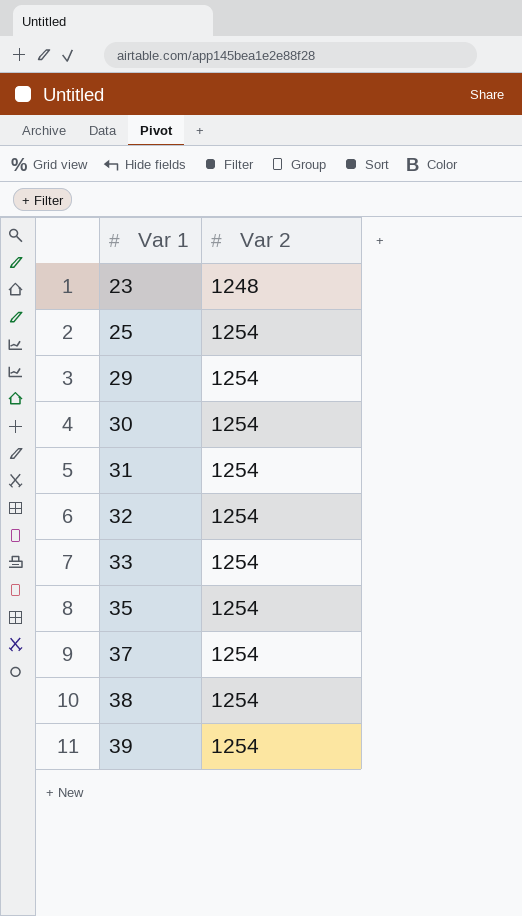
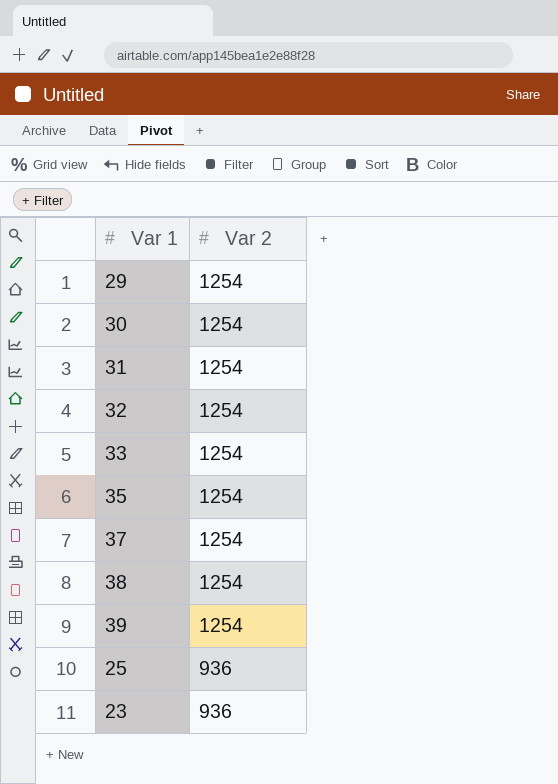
row order: Var 1 ascending -> Var 2 descending
25 | Var 2: 1254 -> 936
23 | Var 2: 1248 -> 936

